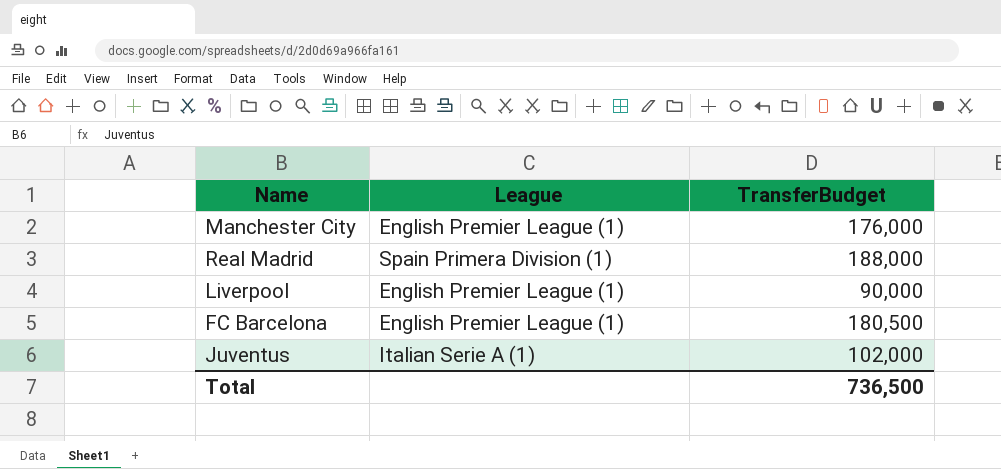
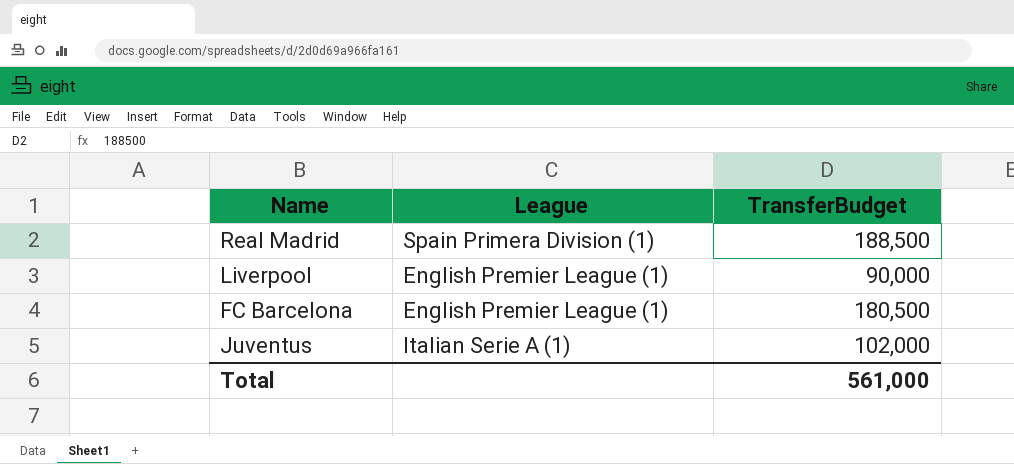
row Manchester City: English Premier League (1) | 176,000 -> none
Real Madrid | TransferBudget: 188,000 -> 188,500
Total | TransferBudget: 736,500 -> 561,000

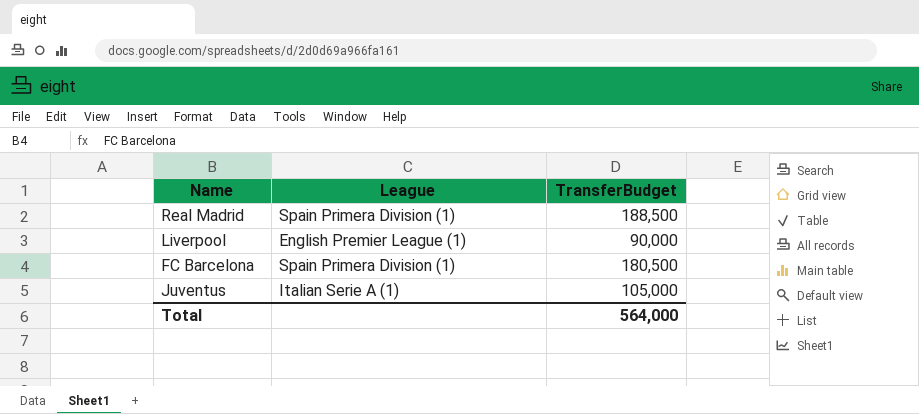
FC Barcelona | League: English Premier League (1) -> Spain Primera Division (1)
Juventus | TransferBudget: 102,000 -> 105,000
Total | TransferBudget: 561,000 -> 564,000

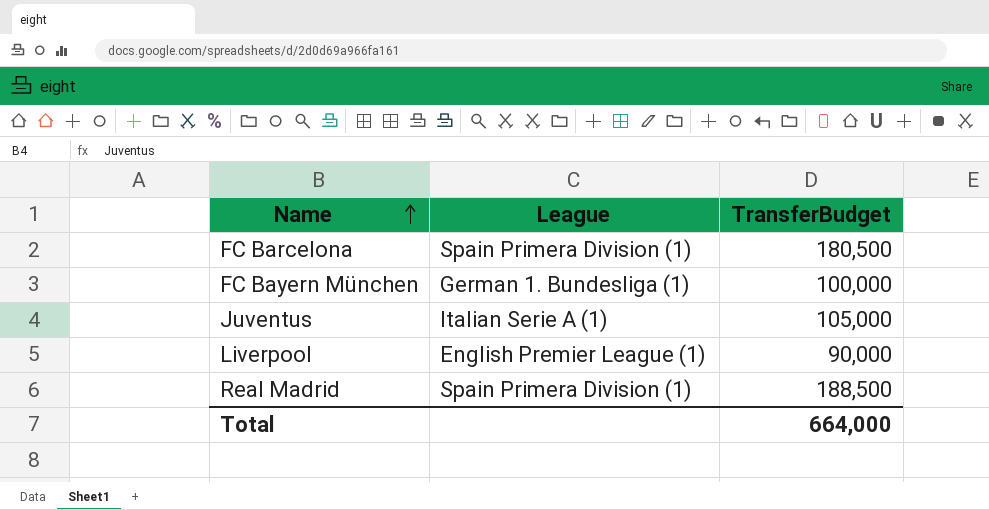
row order: none -> Name ascending
row FC Bayern München: none -> German 1. Bundesliga (1) | 100,000
Total | TransferBudget: 564,000 -> 664,000

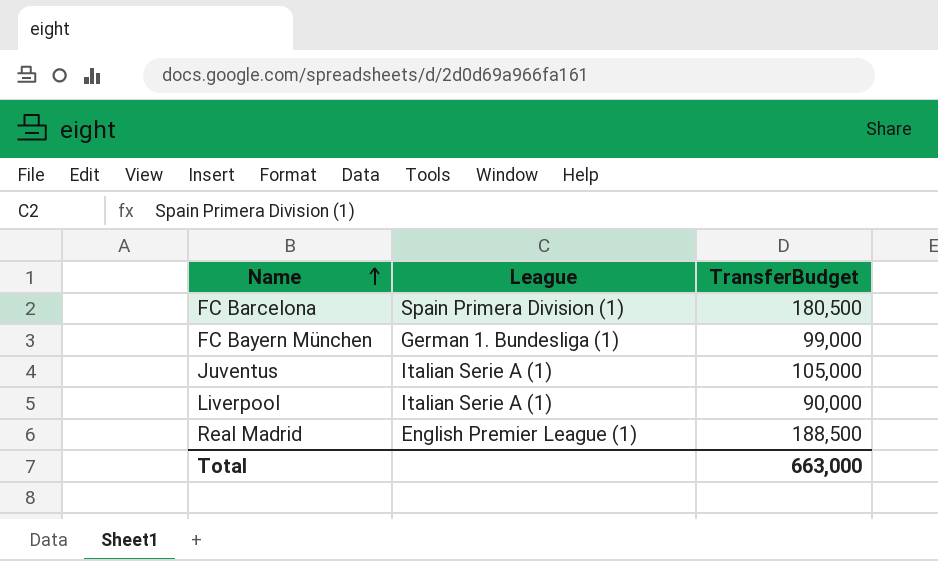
FC Bayern München | TransferBudget: 100,000 -> 99,000
Liverpool | League: English Premier League (1) -> Italian Serie A (1)
Real Madrid | League: Spain Primera Division (1) -> English Premier League (1)
Total | TransferBudget: 664,000 -> 663,000

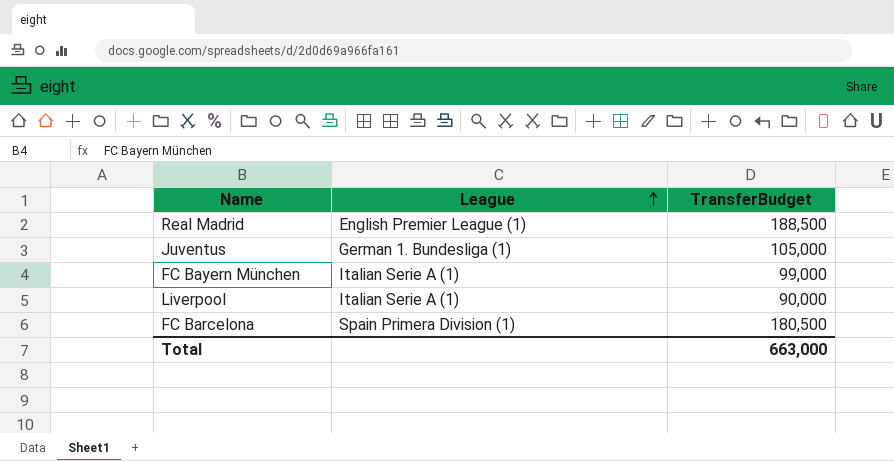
row order: Name ascending -> League ascending
Juventus | League: Italian Serie A (1) -> German 1. Bundesliga (1)
FC Bayern München | League: German 1. Bundesliga (1) -> Italian Serie A (1)

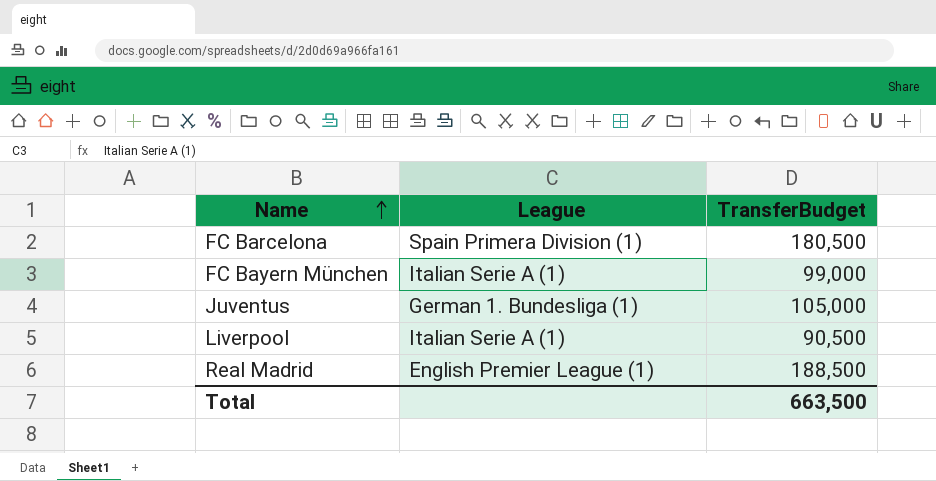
row order: League ascending -> Name ascending
Liverpool | TransferBudget: 90,000 -> 90,500
Total | TransferBudget: 663,000 -> 663,500

